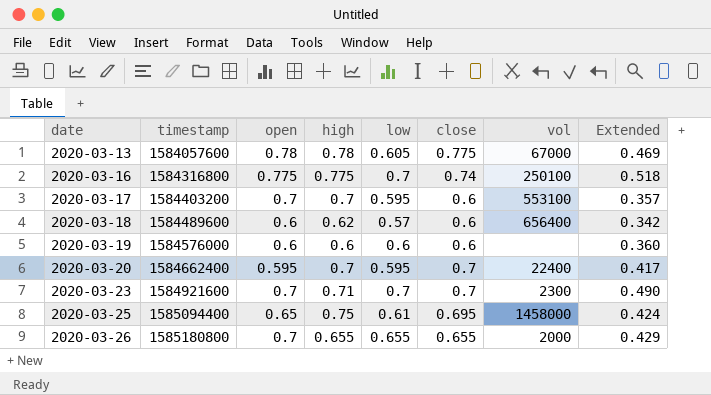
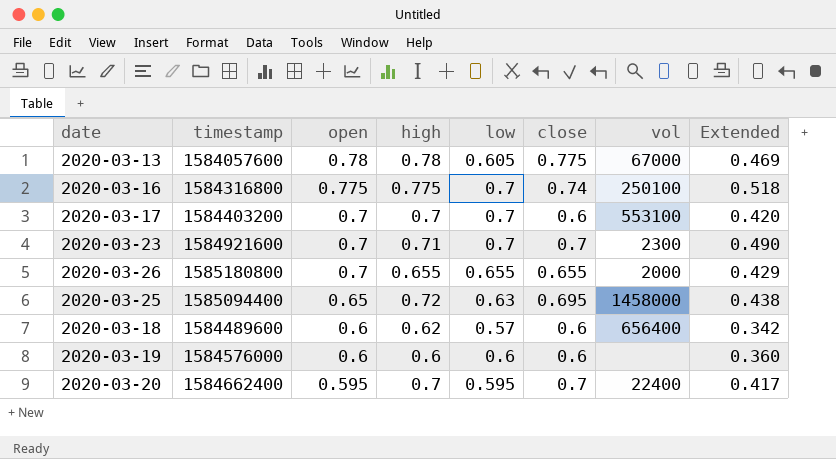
row order: date ascending -> open descending
2020-03-17 | low: 0.595 -> 0.7
2020-03-17 | Extended: 0.357 -> 0.420
2020-03-25 | high: 0.75 -> 0.72
2020-03-25 | low: 0.61 -> 0.63
2020-03-25 | Extended: 0.424 -> 0.438

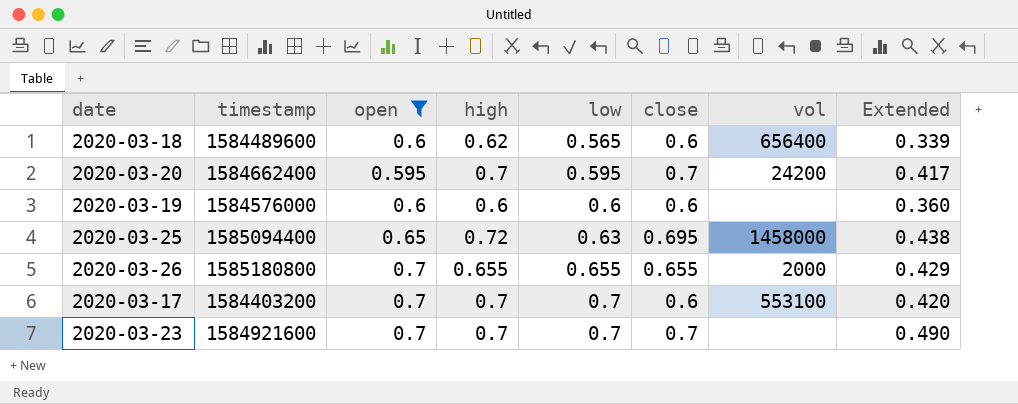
filter: none -> open <= 0.7
row order: open descending -> low ascending
2020-03-18 | low: 0.57 -> 0.565
2020-03-18 | Extended: 0.342 -> 0.339
2020-03-20 | vol: 22400 -> 24200
2020-03-23 | high: 0.71 -> 0.7
2020-03-23 | vol: 2300 -> none

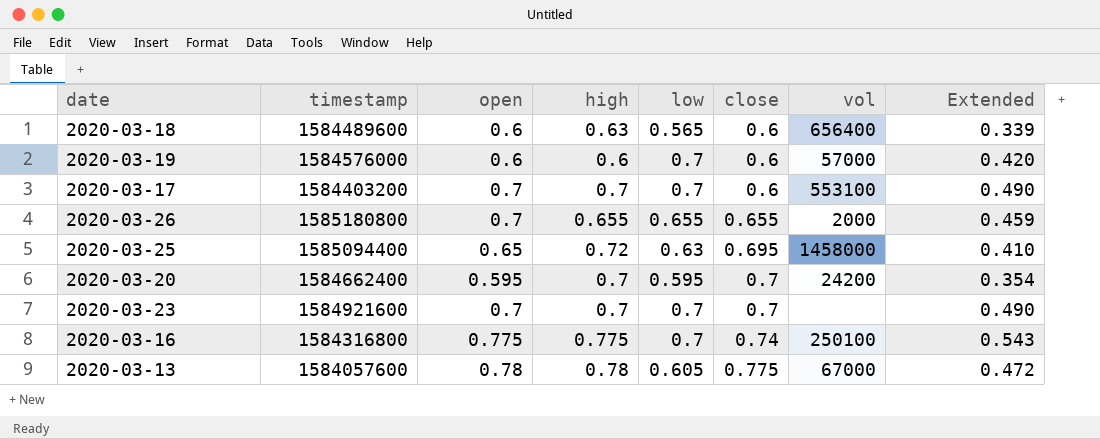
filter: open <= 0.7 -> none
row order: low ascending -> close ascending
column Extended | formula: [low] * [close] -> [open] * [low]
2020-03-18 | high: 0.62 -> 0.63
2020-03-19 | low: 0.6 -> 0.7
2020-03-19 | vol: none -> 57000

